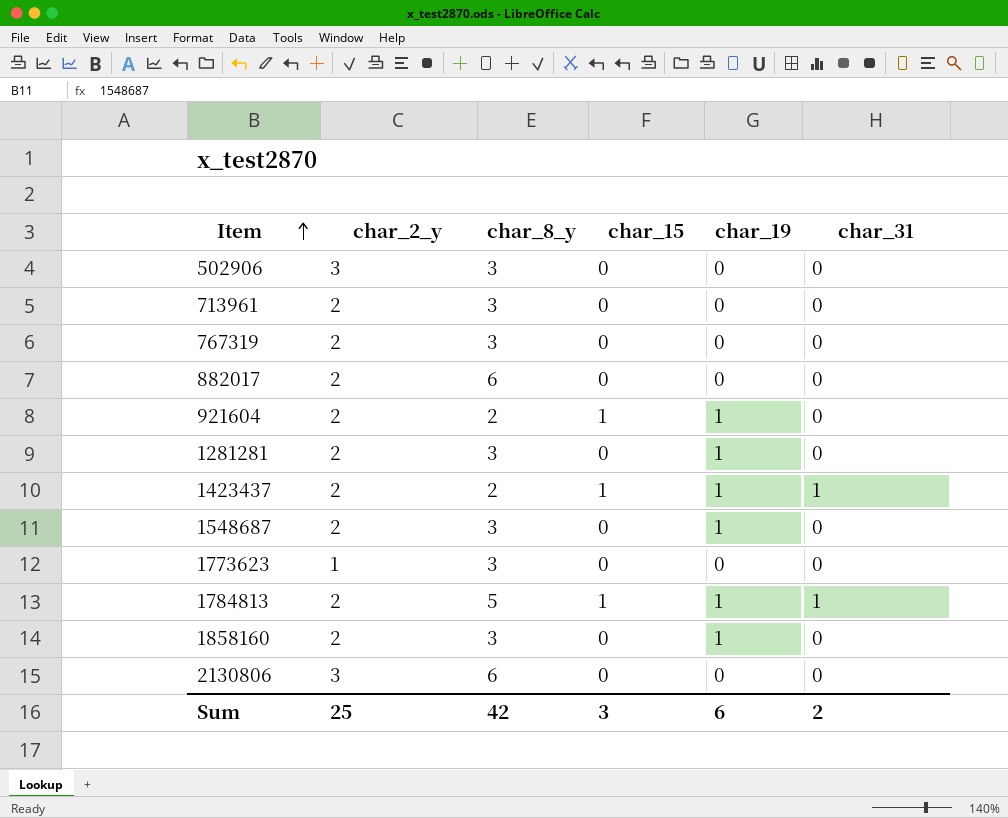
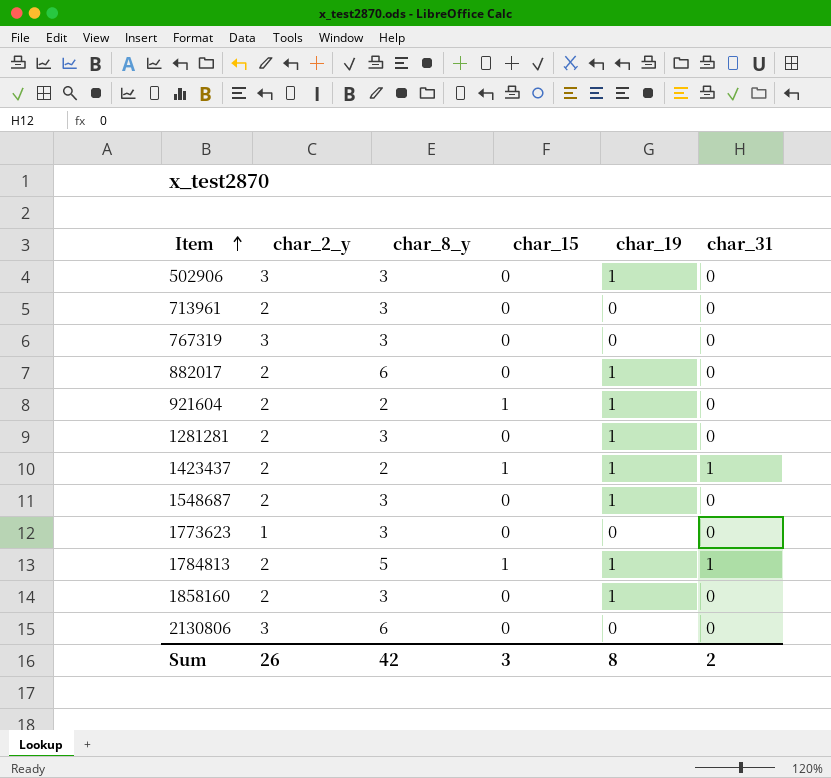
502906 | char_19: 0 -> 1
767319 | char_2_y: 2 -> 3
882017 | char_19: 0 -> 1
Sum | char_2_y: 25 -> 26
Sum | char_19: 6 -> 8

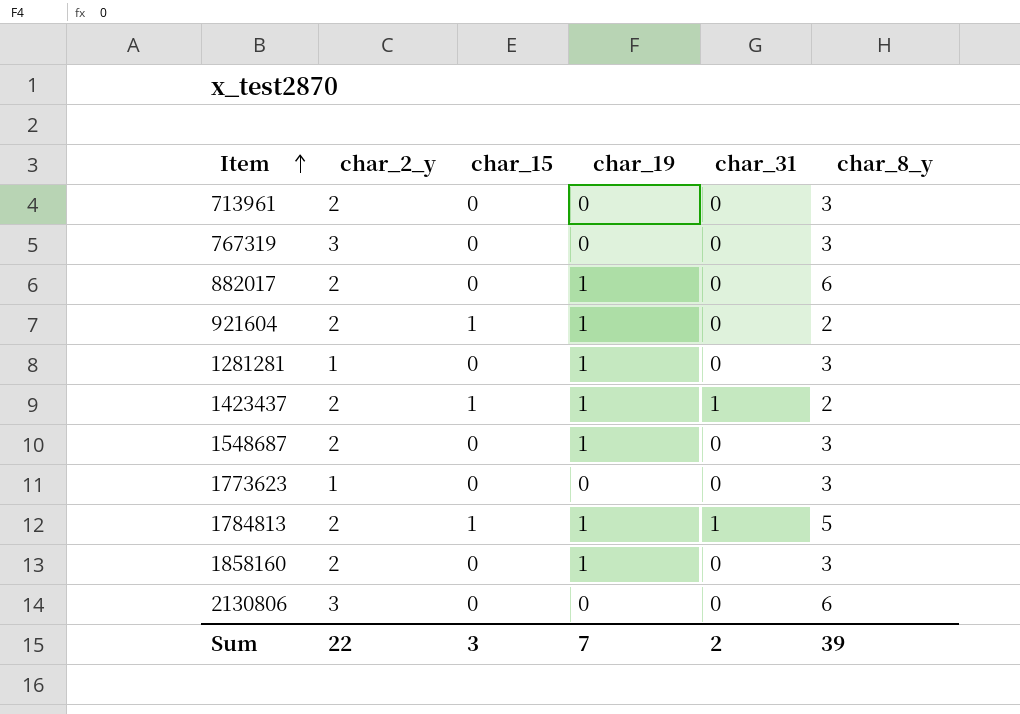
column char_8_y | position: 3 -> 6
row 502906: 3 | 3 | 0 | 1 | 0 -> none
1281281 | char_2_y: 2 -> 1
Sum | char_2_y: 26 -> 22
Sum | char_19: 8 -> 7
Sum | char_8_y: 42 -> 39

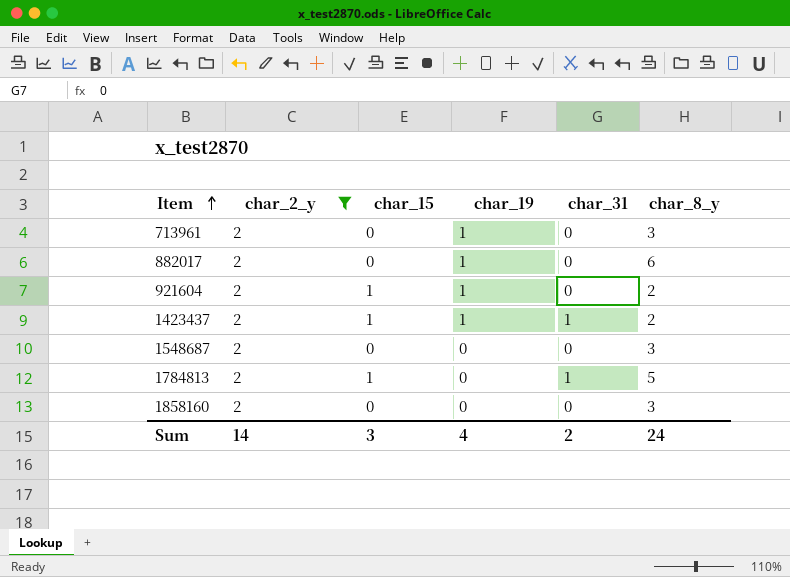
filter: none -> char_2_y = 2
713961 | char_19: 0 -> 1
1548687 | char_19: 1 -> 0
1784813 | char_19: 1 -> 0
1858160 | char_19: 1 -> 0
Sum | char_2_y: 22 -> 14
Sum | char_19: 7 -> 4
Sum | char_8_y: 39 -> 24

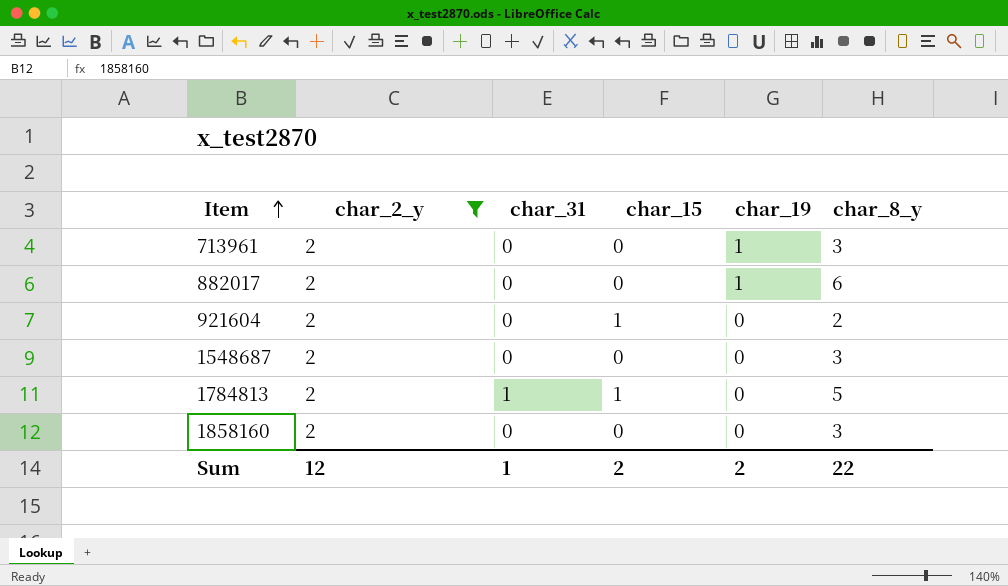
column char_31 | position: 5 -> 3
row 1423437: 2 | 1 | 1 | 1 | 2 -> none
921604 | char_19: 1 -> 0
Sum | char_2_y: 14 -> 12
Sum | char_31: 2 -> 1
Sum | char_15: 3 -> 2
Sum | char_19: 4 -> 2
Sum | char_8_y: 24 -> 22

